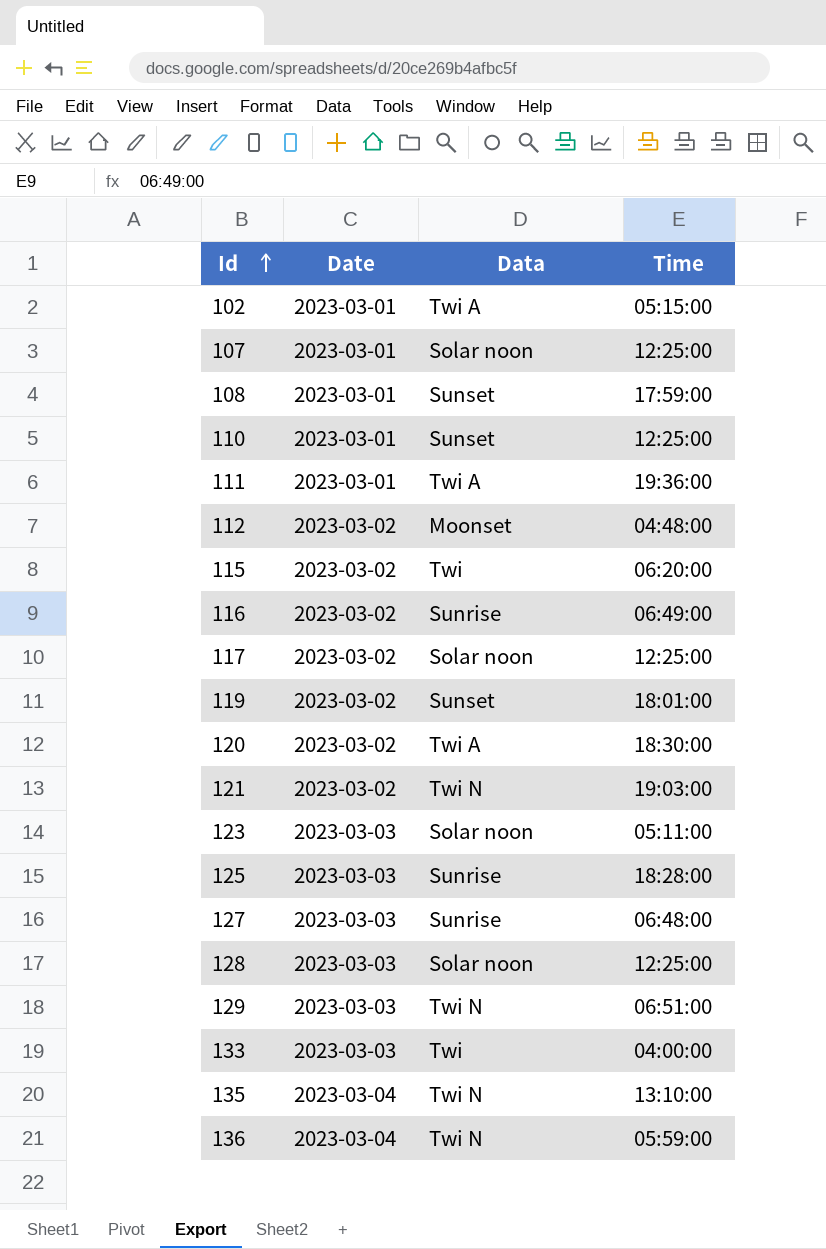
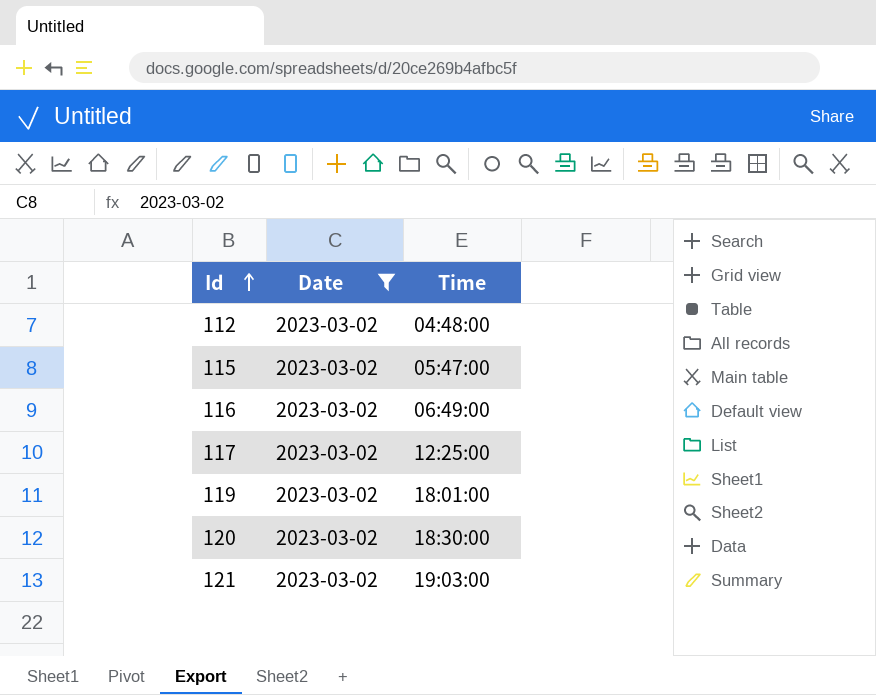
filter: none -> Date = 2023-03-02
column Data | position: 3 -> none
115 | Time: 06:20:00 -> 05:47:00

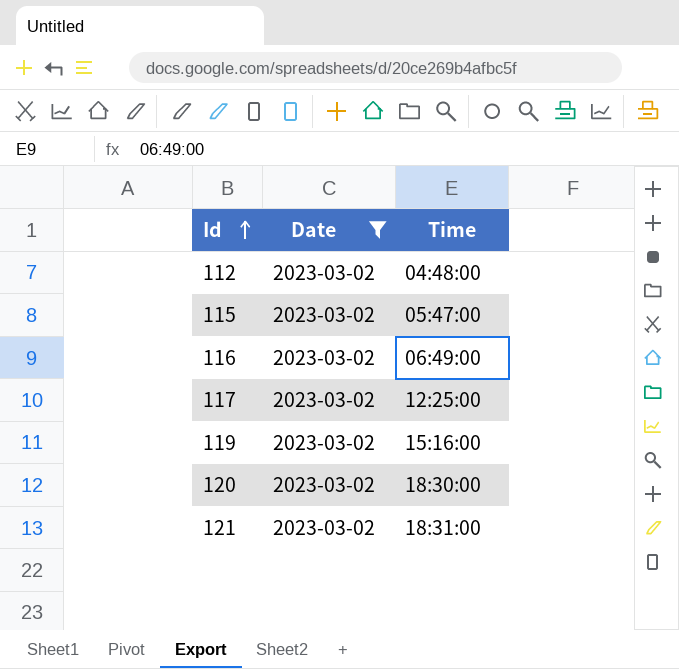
119 | Time: 18:01:00 -> 15:16:00
121 | Time: 19:03:00 -> 18:31:00

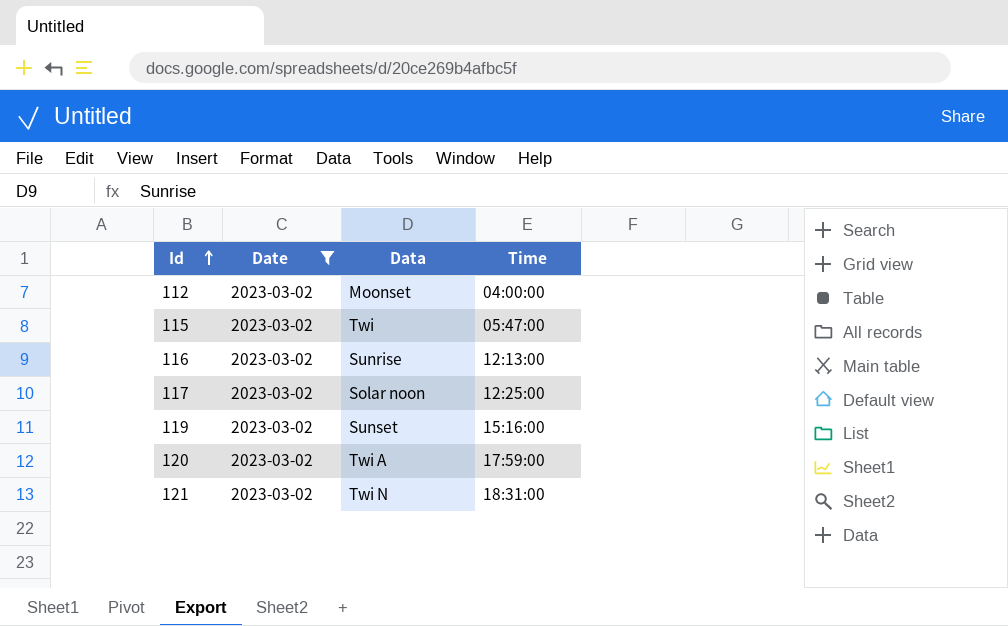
column Data | position: none -> 3
112 | Time: 04:48:00 -> 04:00:00
116 | Time: 06:49:00 -> 12:13:00
120 | Time: 18:30:00 -> 17:59:00

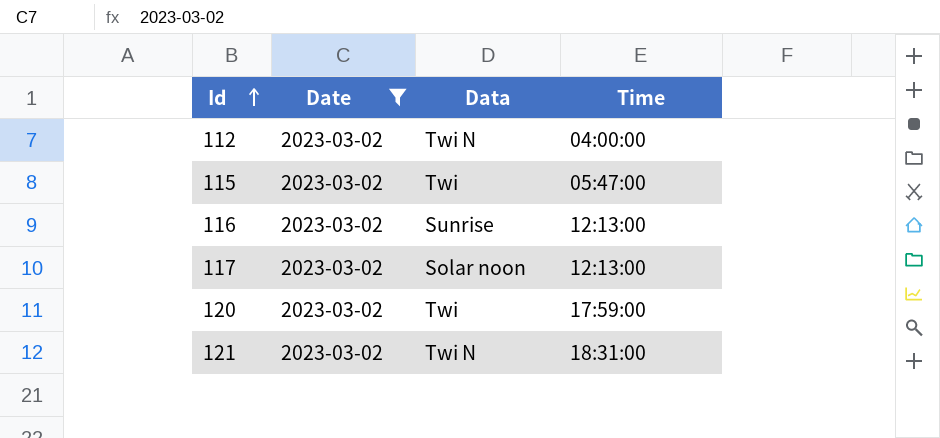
row 119: 2023-03-02 | Sunset | 15:16:00 -> none
112 | Data: Moonset -> Twi N
117 | Time: 12:25:00 -> 12:13:00
120 | Data: Twi A -> Twi

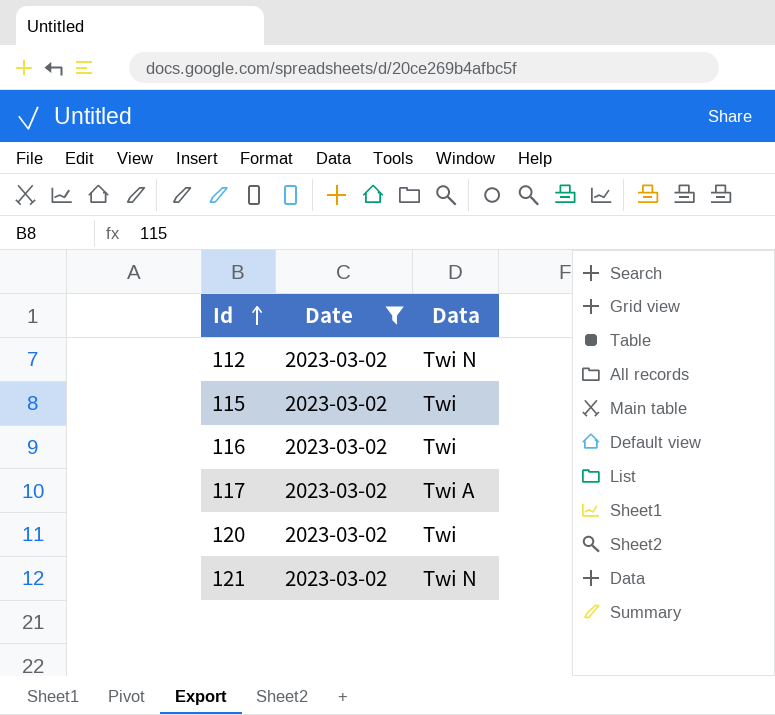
column Time | position: 4 -> none
116 | Data: Sunrise -> Twi
117 | Data: Solar noon -> Twi A

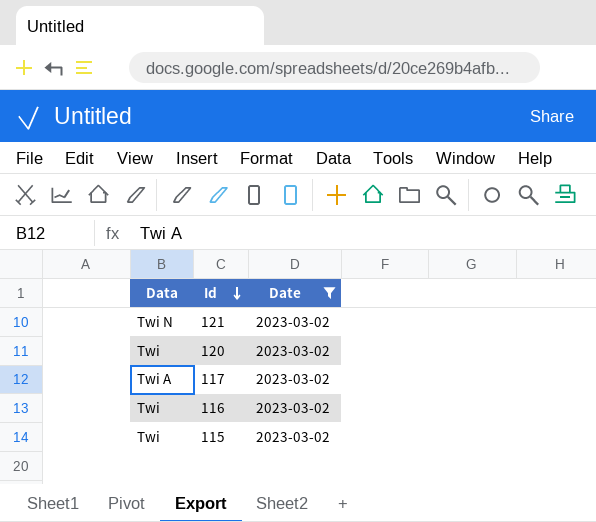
row order: Id ascending -> Id descending
column Data | position: 3 -> 1
row 112: 2023-03-02 | Twi N -> none

